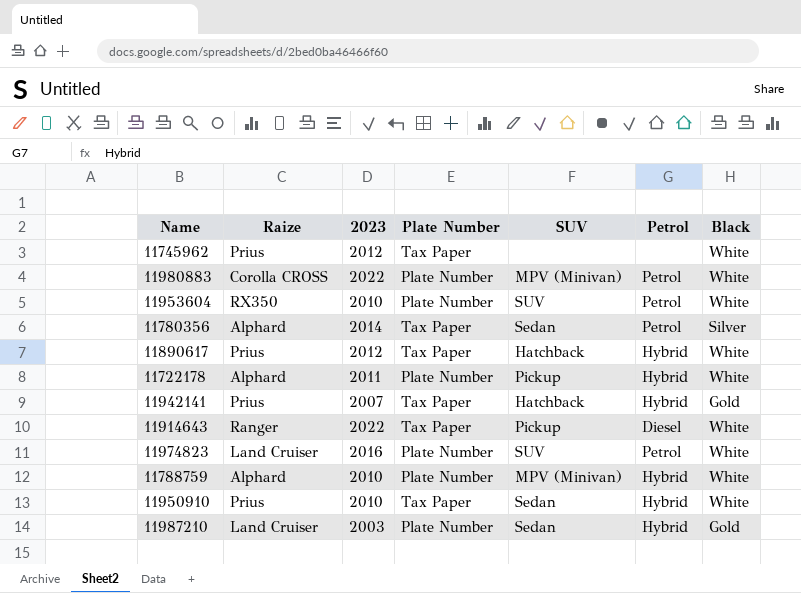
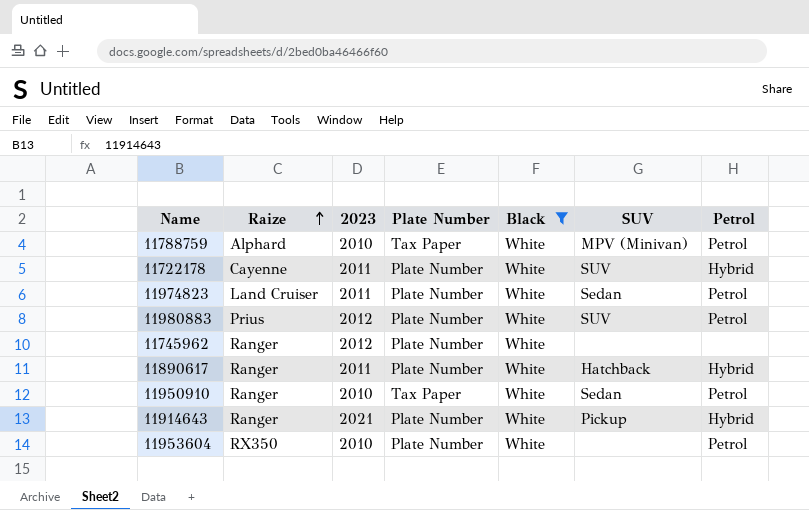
filter: none -> Black = White
row order: none -> Raize ascending
column Black | position: 7 -> 5
11788759 | Plate Number: Plate Number -> Tax Paper
11788759 | Petrol: Hybrid -> Petrol
11722178 | Raize: Alphard -> Cayenne
11722178 | SUV: Pickup -> SUV
11974823 | 2023: 2016 -> 2011
11974823 | SUV: SUV -> Sedan
11980883 | Raize: Corolla CROSS -> Prius
11980883 | 2023: 2022 -> 2012
11980883 | SUV: MPV (Minivan) -> SUV
11745962 | Raize: Prius -> Ranger
11745962 | Plate Number: Tax Paper -> Plate Number
11890617 | Raize: Prius -> Ranger
11890617 | 2023: 2012 -> 2011
11890617 | Plate Number: Tax Paper -> Plate Number
11950910 | Raize: Prius -> Ranger
11950910 | Petrol: Hybrid -> Petrol
11914643 | 2023: 2022 -> 2021
11914643 | Plate Number: Tax Paper -> Plate Number
11914643 | Petrol: Diesel -> Hybrid
11953604 | SUV: SUV -> none

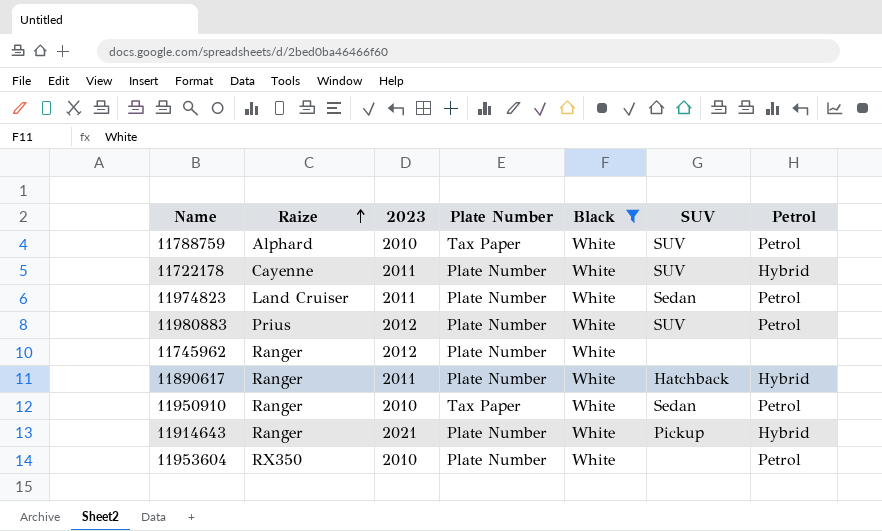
11788759 | SUV: MPV (Minivan) -> SUV

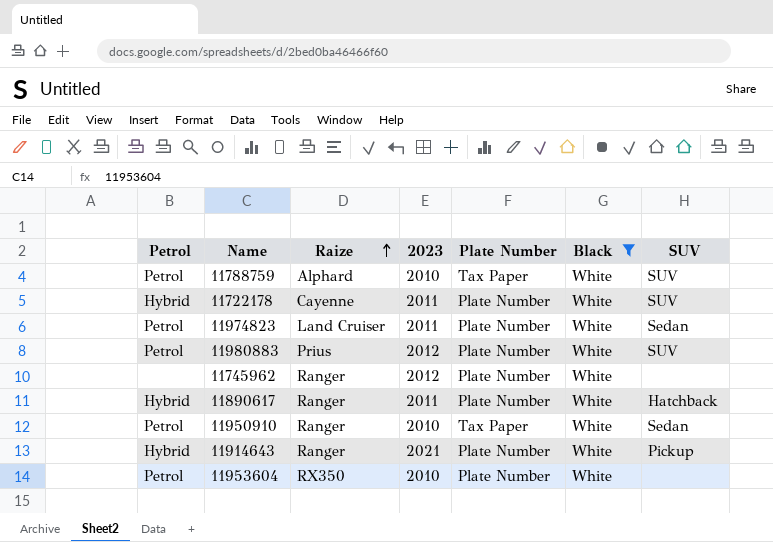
column Petrol | position: 7 -> 1

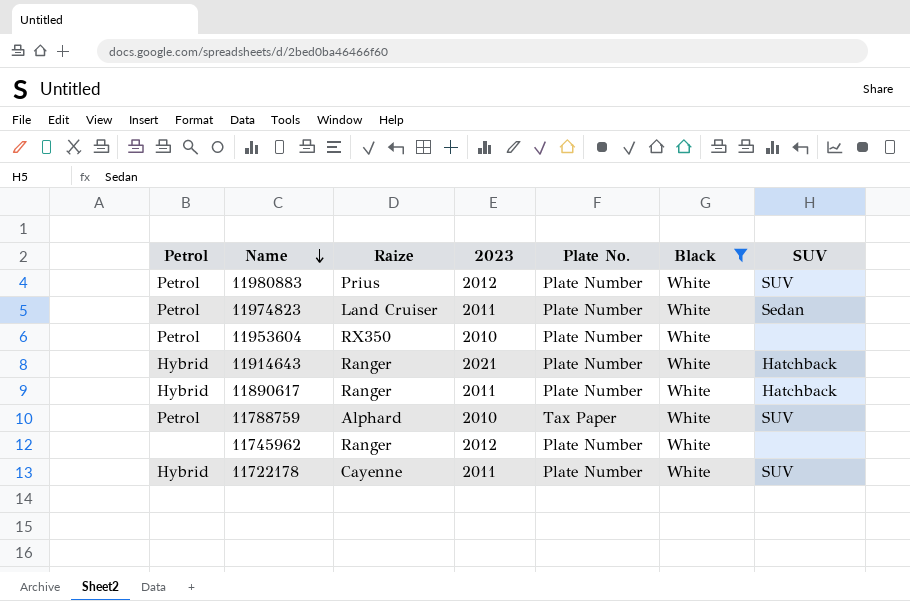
row order: Raize ascending -> Name descending
column name: Plate Number -> Plate No.
row 11950910: Petrol | Ranger | 2010 | Tax Paper | White | Sedan -> none
11914643 | SUV: Pickup -> Hatchback

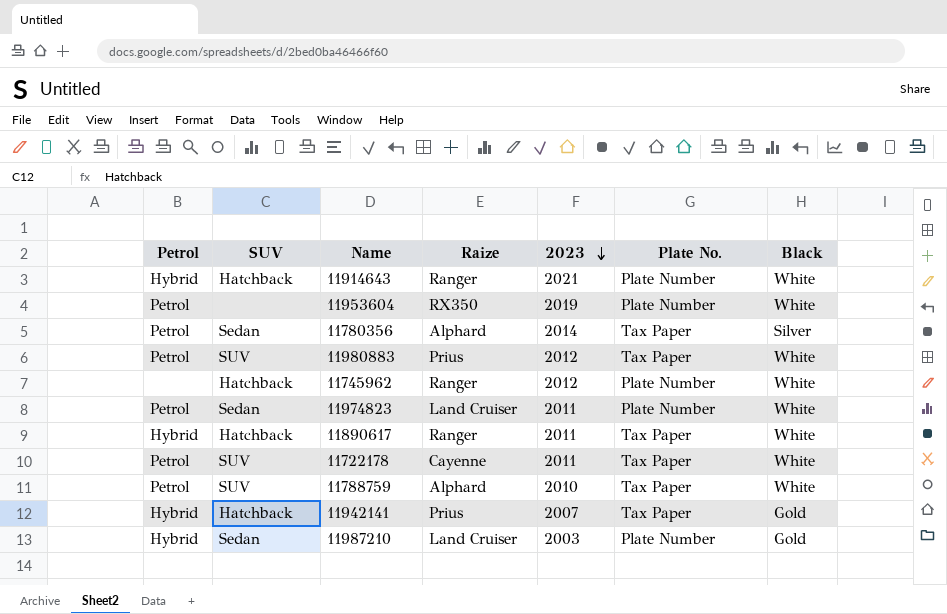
filter: Black = White -> none
row order: Name descending -> 2023 descending
column SUV | position: 7 -> 2
11953604 | 2023: 2010 -> 2019
11980883 | Plate No.: Plate Number -> Tax Paper
11745962 | SUV: none -> Hatchback
11890617 | Plate No.: Plate Number -> Tax Paper
11722178 | Petrol: Hybrid -> Petrol
11722178 | Plate No.: Plate Number -> Tax Paper

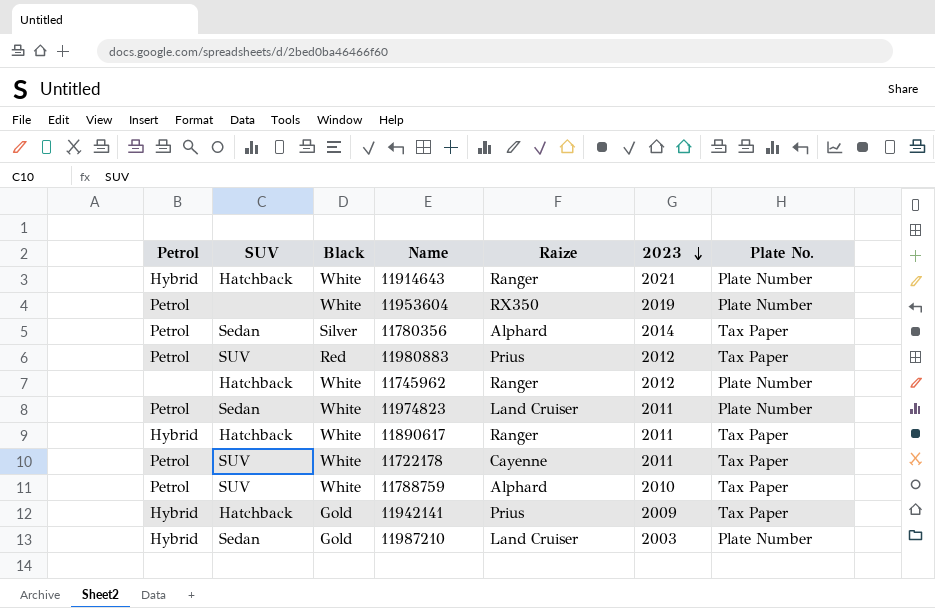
column Black | position: 7 -> 3
11980883 | Black: White -> Red
11942141 | 2023: 2007 -> 2009

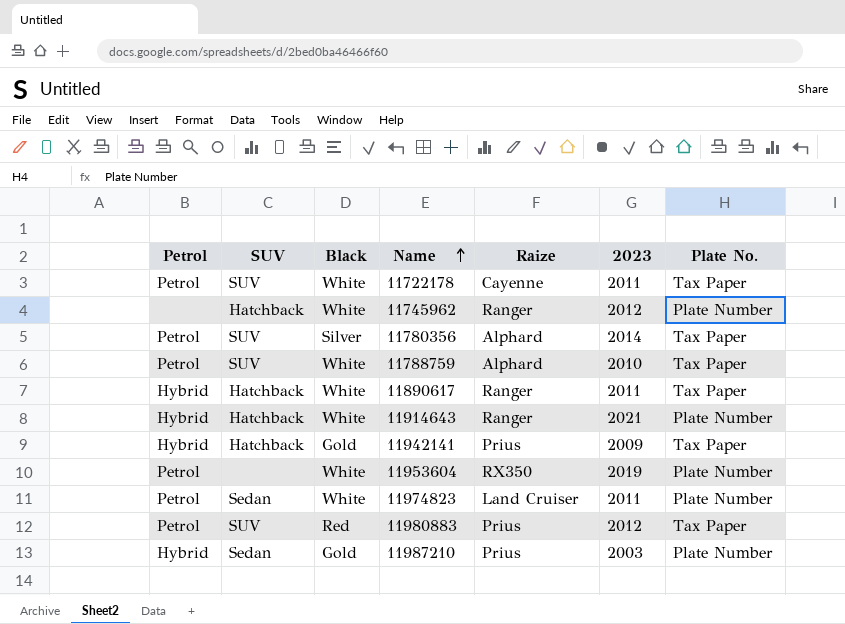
row order: 2023 descending -> Name ascending
11780356 | SUV: Sedan -> SUV
11987210 | Raize: Land Cruiser -> Prius

